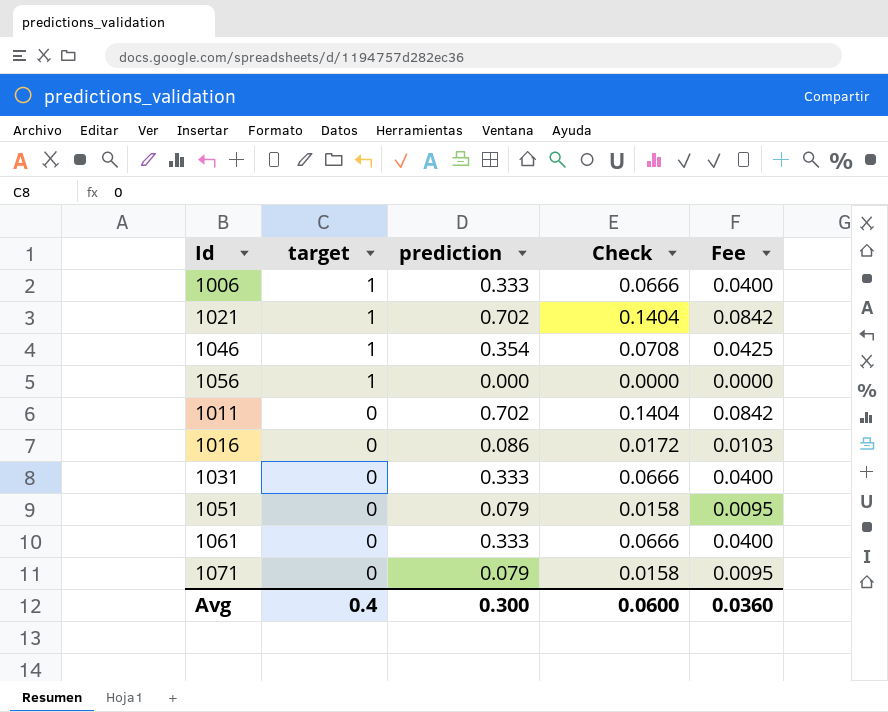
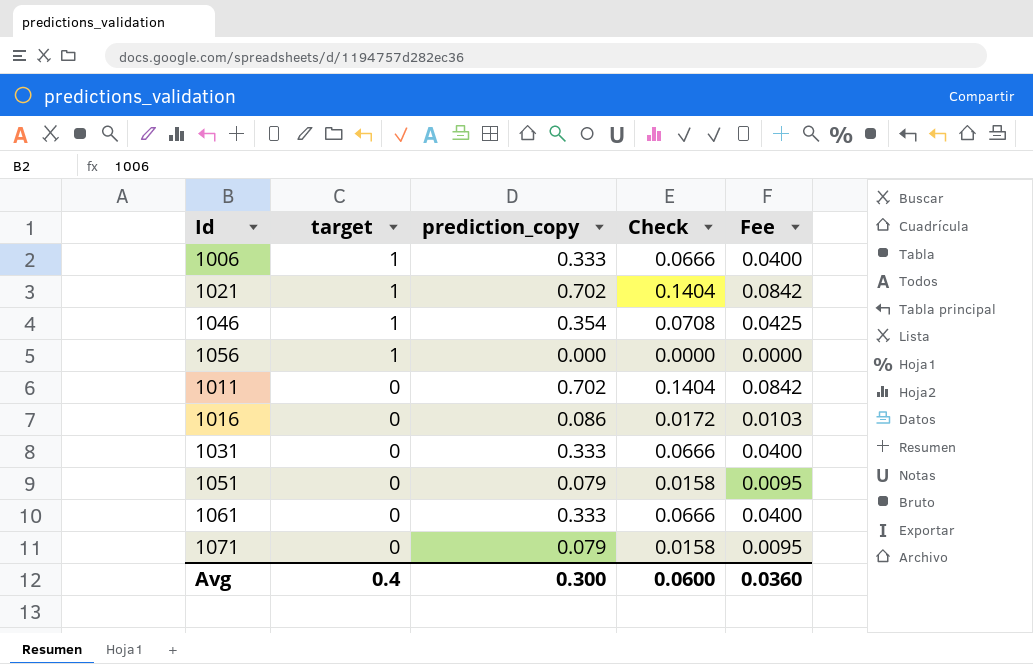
column name: prediction -> prediction_copy

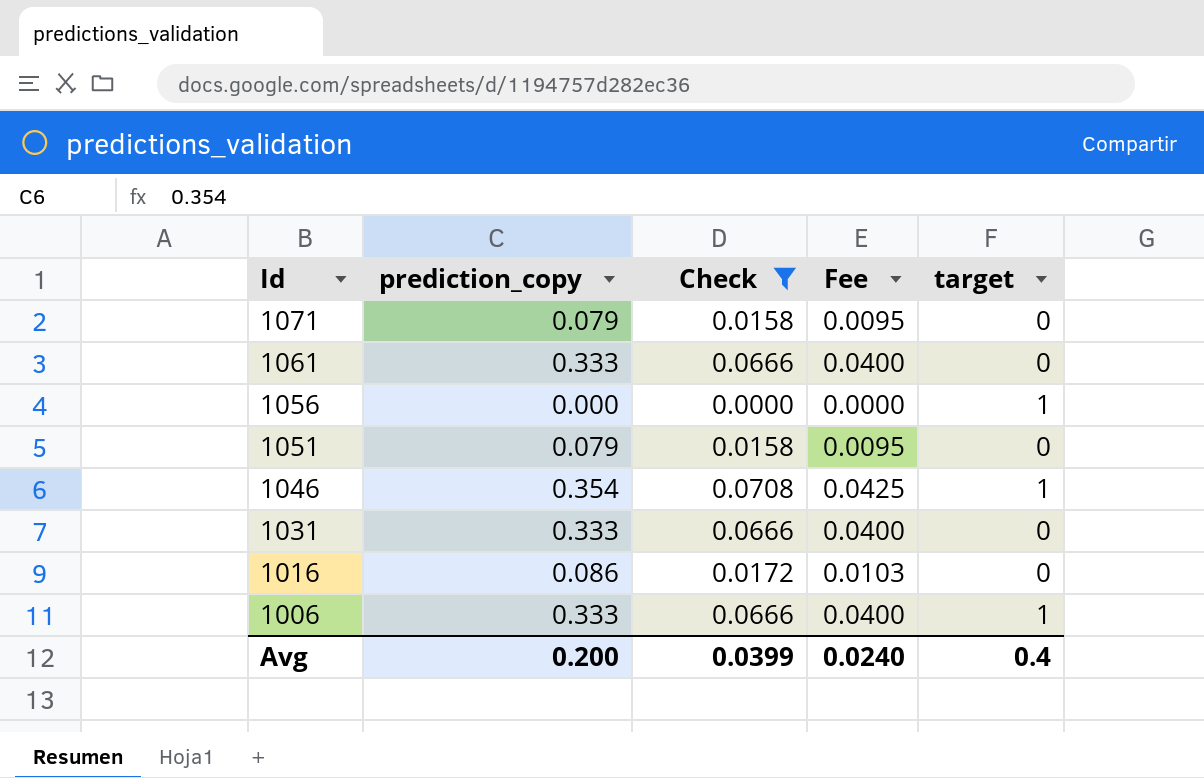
filter: none -> Check != 0.1404
row order: target descending -> Id descending
column target | position: 2 -> 5
Avg | prediction_copy: 0.300 -> 0.200
Avg | Check: 0.0600 -> 0.0399
Avg | Fee: 0.0360 -> 0.0240

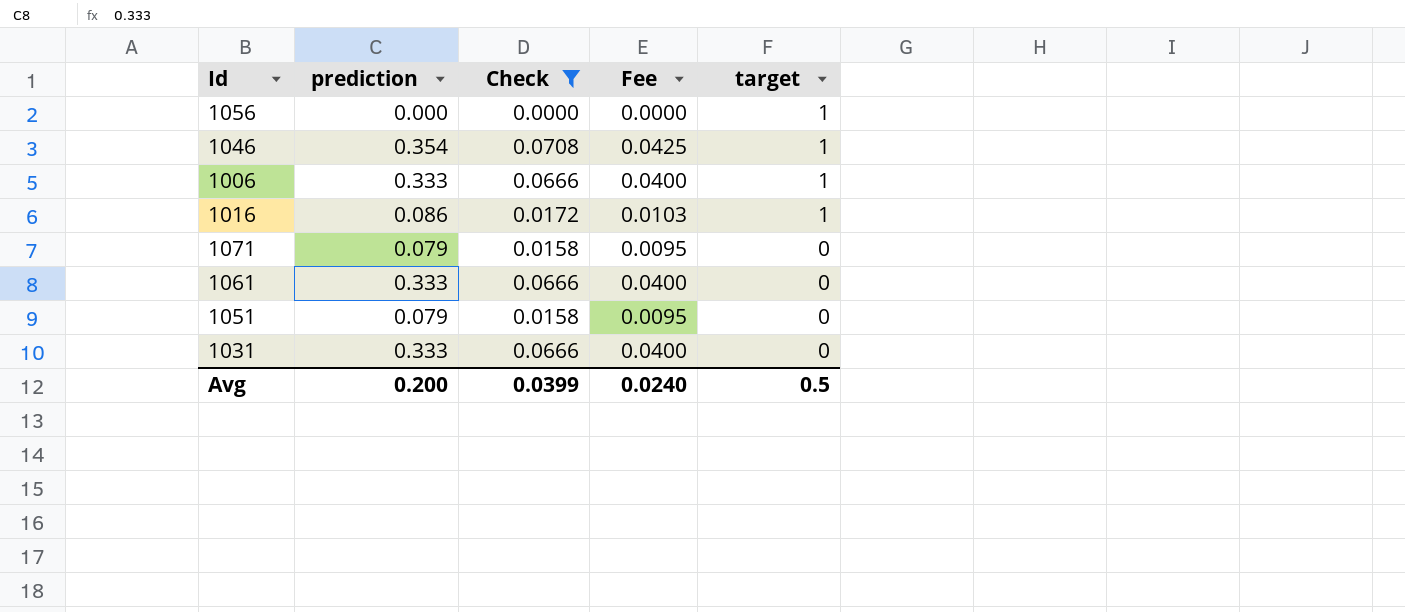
row order: Id descending -> target descending
column name: prediction_copy -> prediction
1016 | target: 0 -> 1
Avg | target: 0.4 -> 0.5

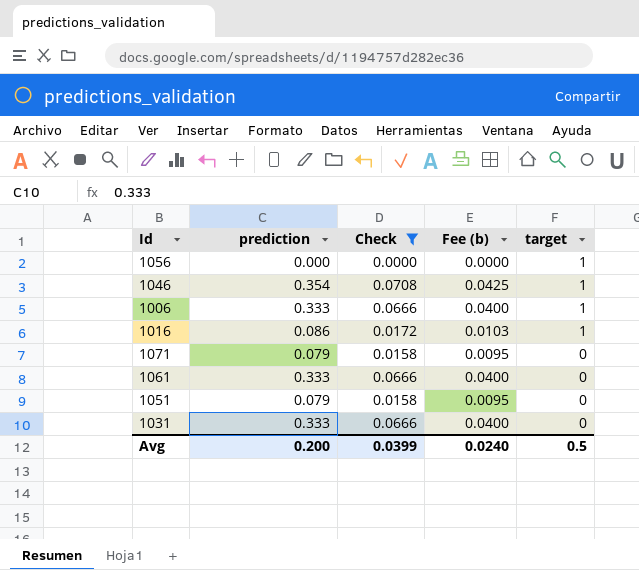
column name: Fee -> Fee (b)

